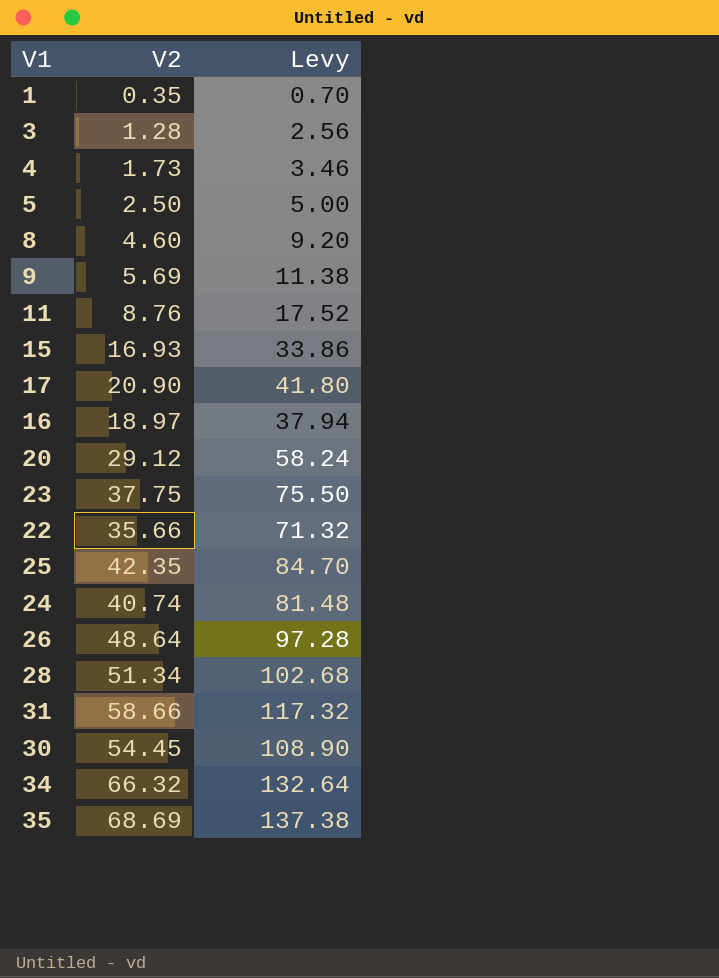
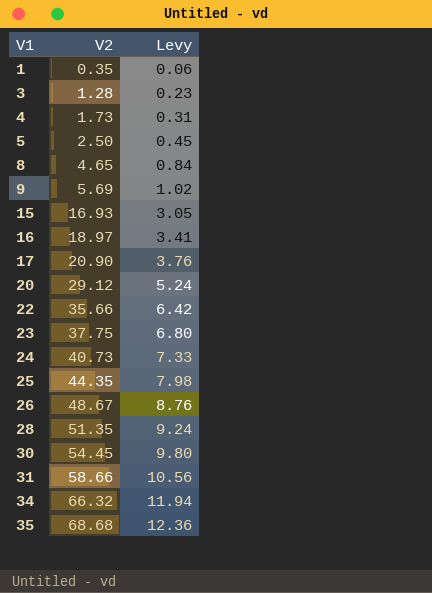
row order: none -> V1 ascending
column Levy | formula: [V2] * 2 -> [V2] * 0.18
row 11: 8.76 | 17.52 -> none
8 | V2: 4.60 -> 4.65
24 | V2: 40.74 -> 40.73
25 | V2: 42.35 -> 44.35
26 | V2: 48.64 -> 48.67
28 | V2: 51.34 -> 51.35
35 | V2: 68.69 -> 68.68

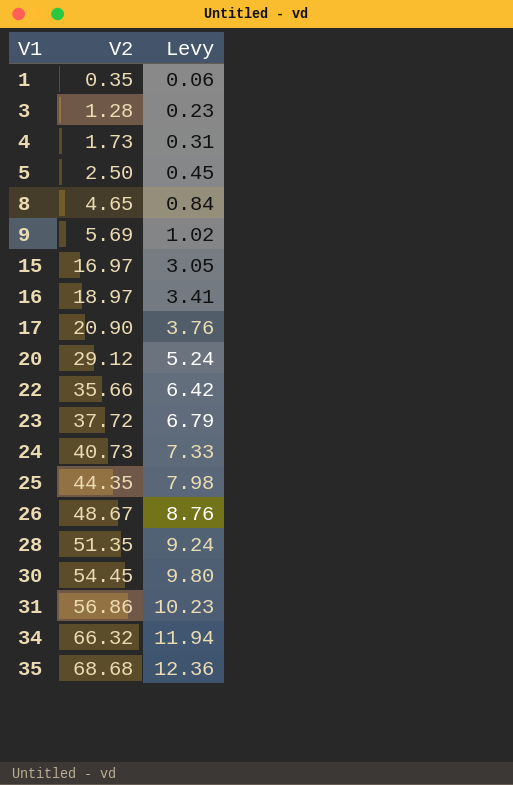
15 | V2: 16.93 -> 16.97
23 | V2: 37.75 -> 37.72
23 | Levy: 6.80 -> 6.79
31 | V2: 58.66 -> 56.86
31 | Levy: 10.56 -> 10.23

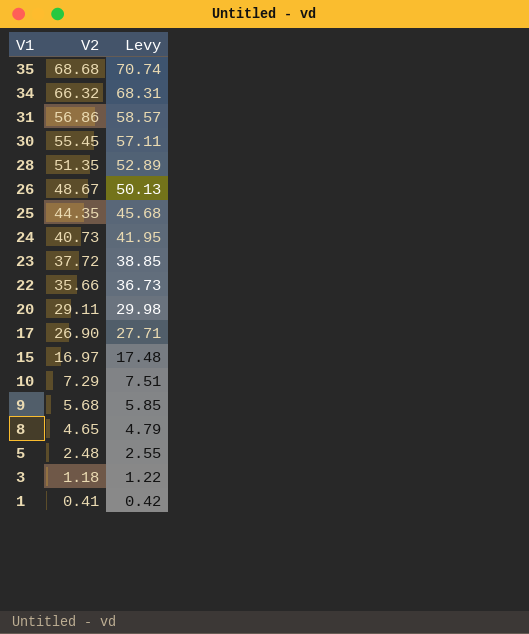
row order: V1 ascending -> V1 descending
column Levy | formula: [V2] * 0.18 -> [V2] * 1.03
row 4: 1.73 | 0.31 -> none
row 16: 18.97 | 3.41 -> none
30 | V2: 54.45 -> 55.45
20 | V2: 29.12 -> 29.11
17 | V2: 20.90 -> 26.90
row 10: none -> 7.29 | 7.51
9 | V2: 5.69 -> 5.68
5 | V2: 2.50 -> 2.48
3 | V2: 1.28 -> 1.18
1 | V2: 0.35 -> 0.41

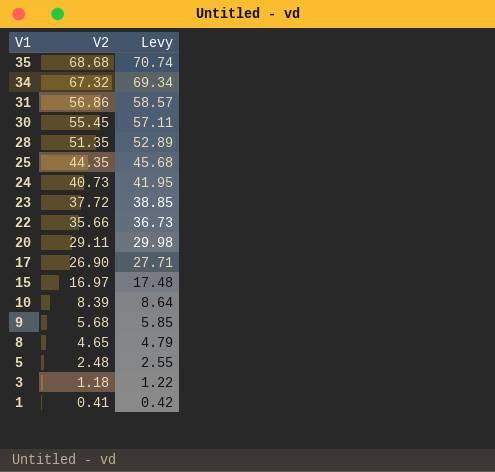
row 26: 48.67 | 50.13 -> none
34 | V2: 66.32 -> 67.32
34 | Levy: 68.31 -> 69.34
10 | V2: 7.29 -> 8.39
10 | Levy: 7.51 -> 8.64

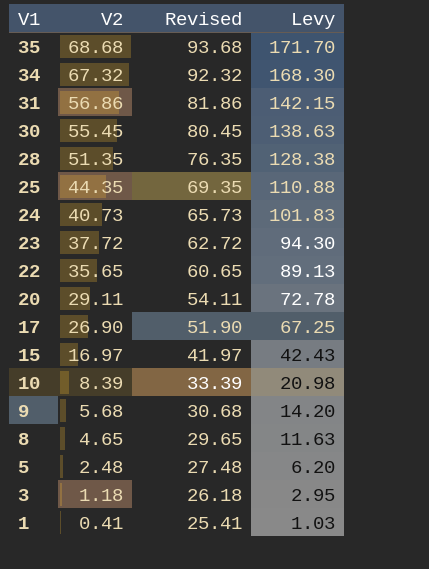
column Revised | formula: none -> [V2] + 25
column Levy | formula: [V2] * 1.03 -> [V2] * 2.5
22 | V2: 35.66 -> 35.65

